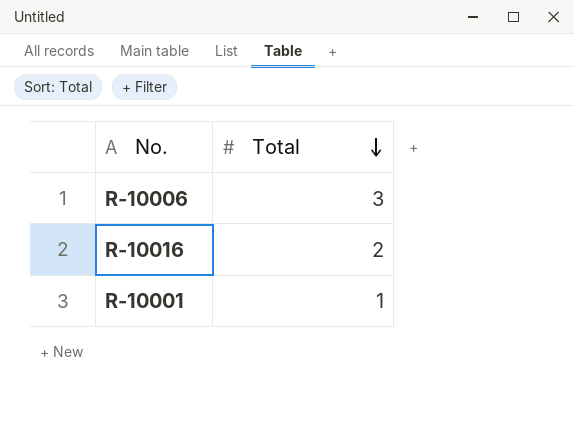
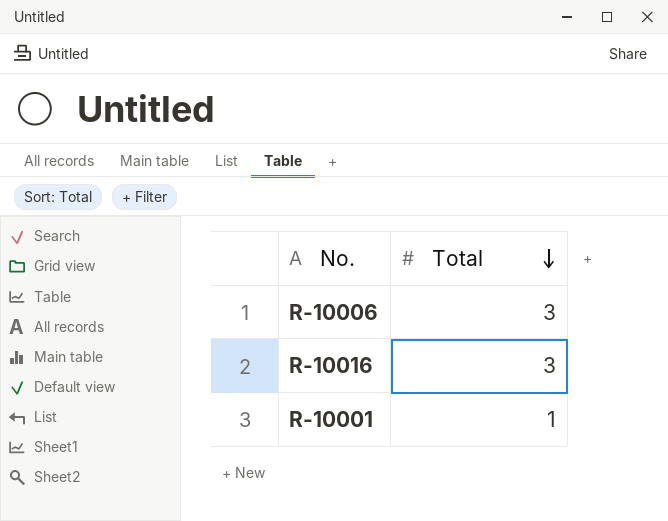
R-10016 | Total: 2 -> 3

